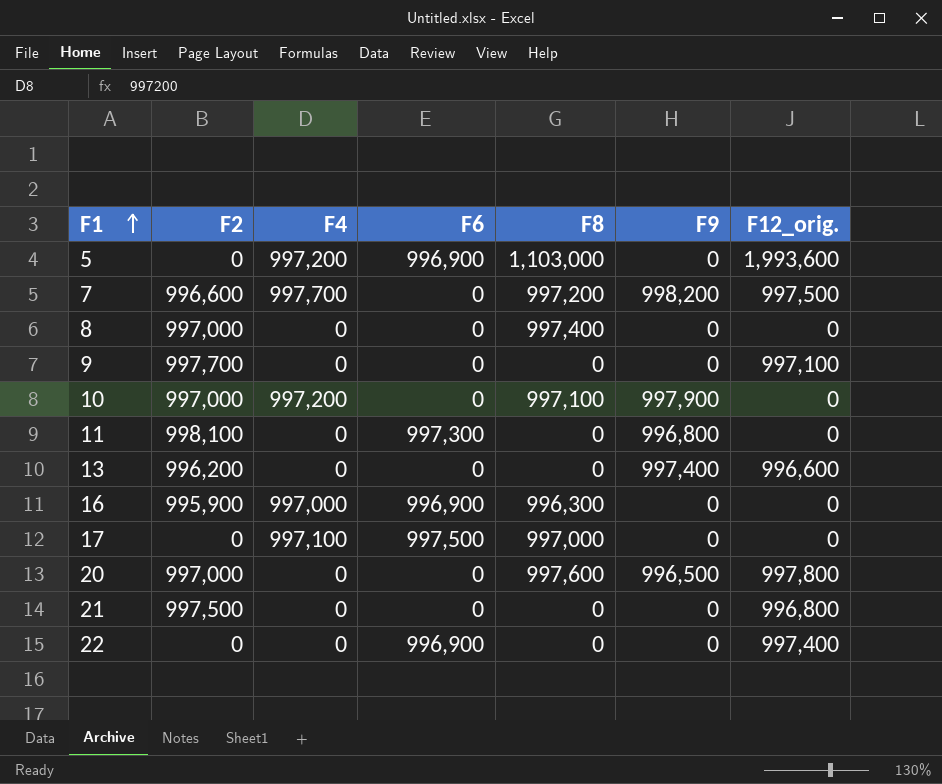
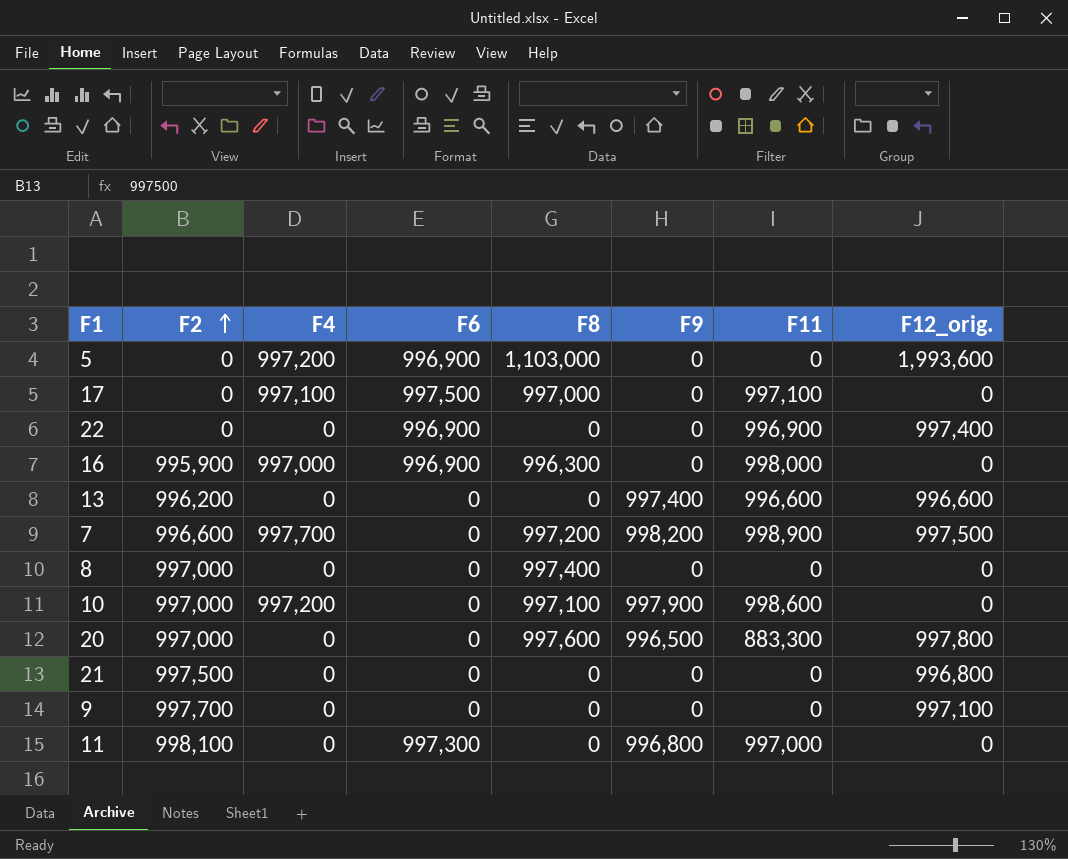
row order: F1 ascending -> F2 ascending
column F11 | position: none -> 7

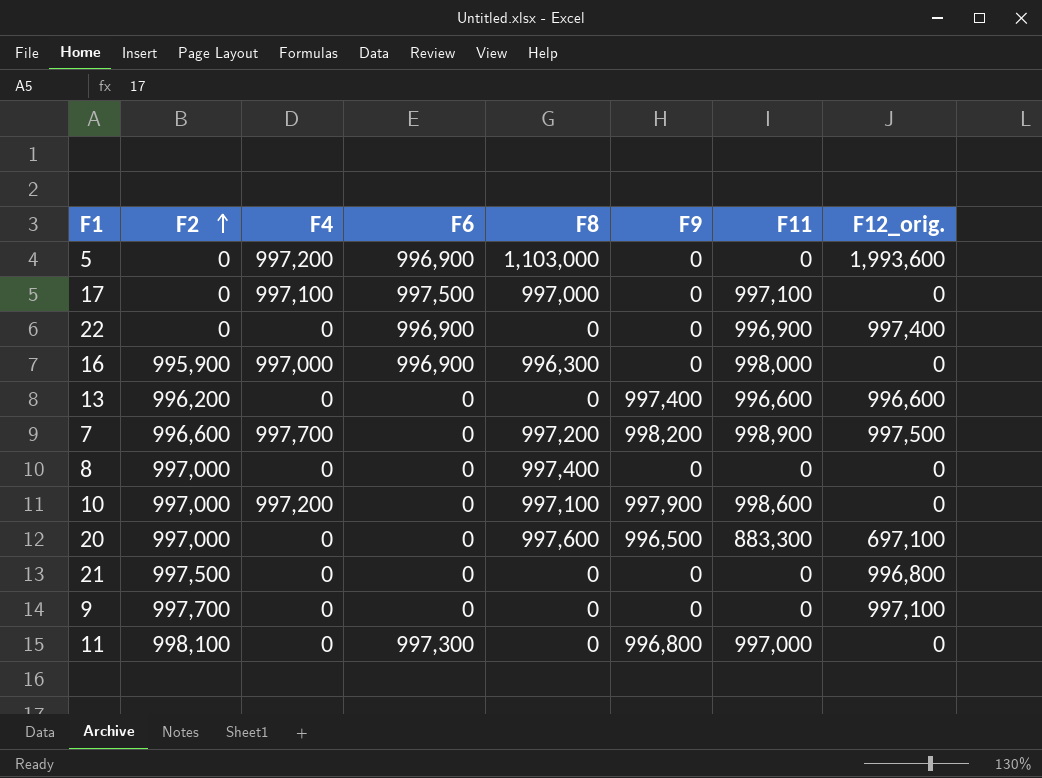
20 | F12_orig.: 997,800 -> 697,100

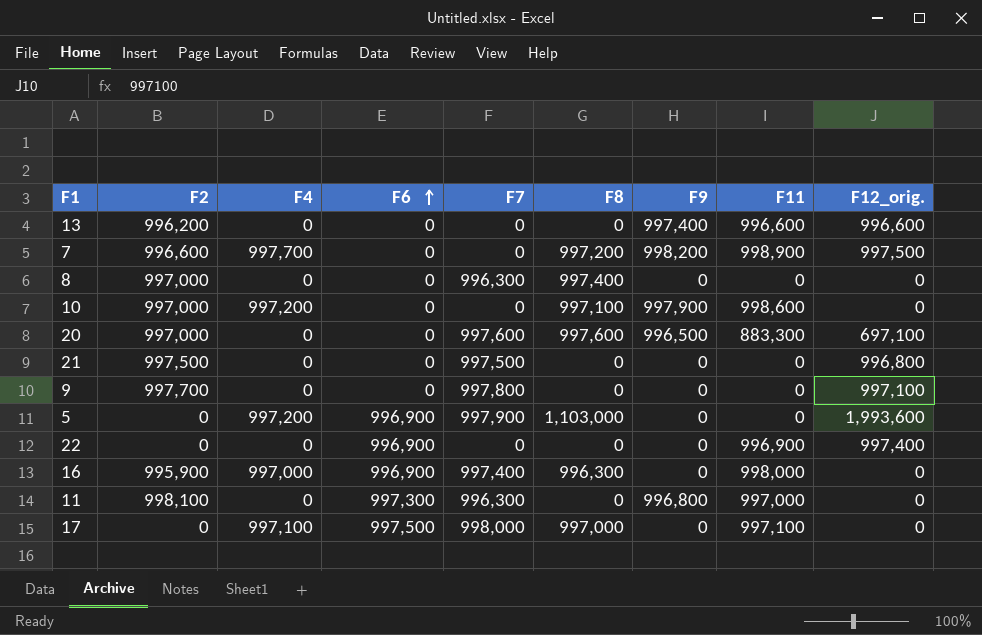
row order: F2 ascending -> F6 ascending
column F7 | position: none -> 5

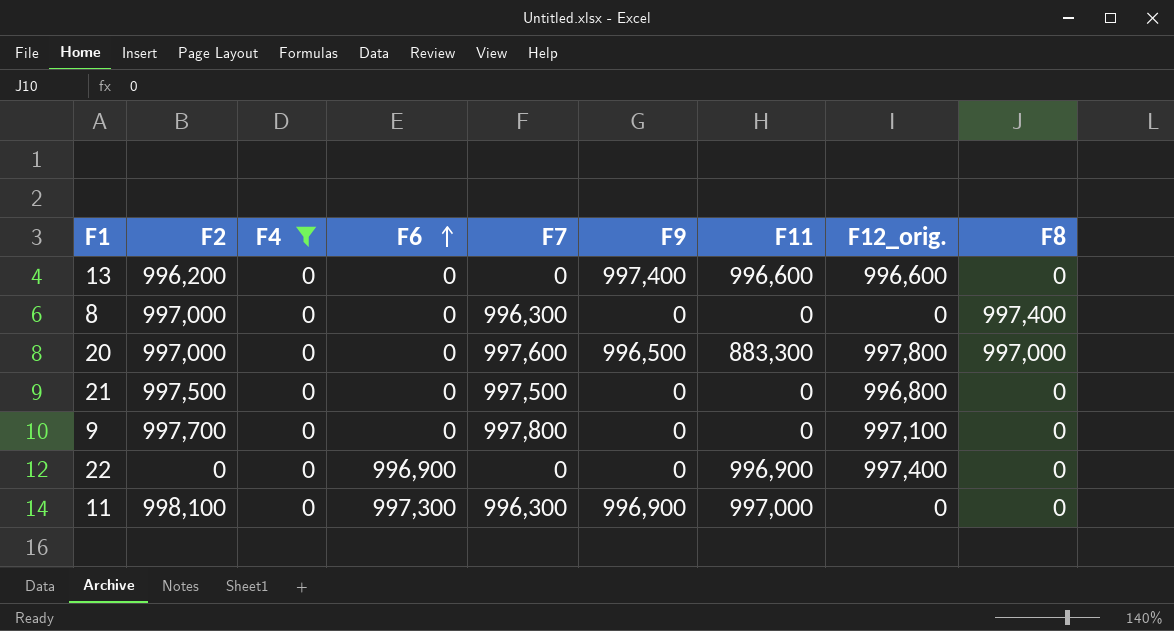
filter: none -> F4 = 0
column F8 | position: 6 -> 9
20 | F12_orig.: 697,100 -> 997,800
20 | F8: 997,600 -> 997,000
11 | F9: 996,800 -> 996,900

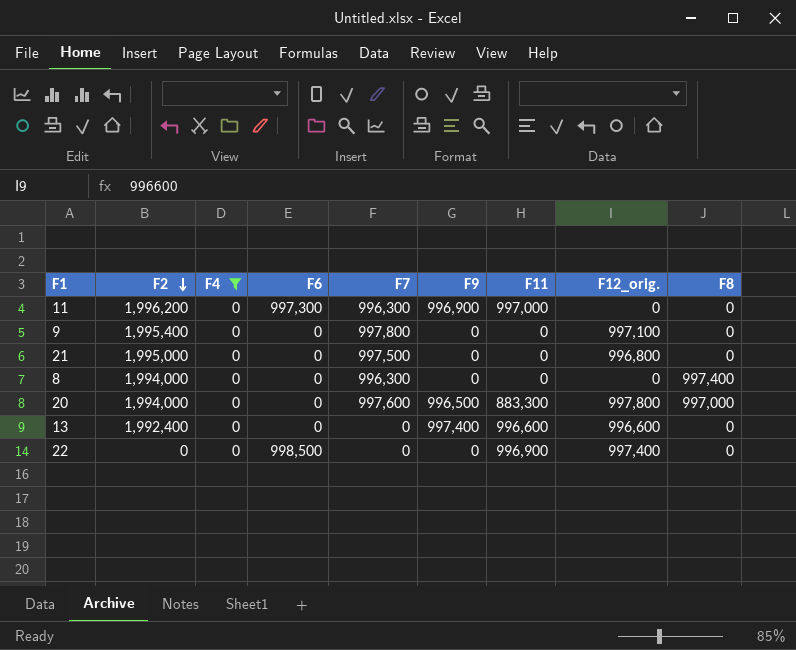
row order: F6 ascending -> F2 descending
11 | F2: 998,100 -> 1,996,200
9 | F2: 997,700 -> 1,995,400
21 | F2: 997,500 -> 1,995,000
8 | F2: 997,000 -> 1,994,000
20 | F2: 997,000 -> 1,994,000
13 | F2: 996,200 -> 1,992,400
22 | F6: 996,900 -> 998,500

